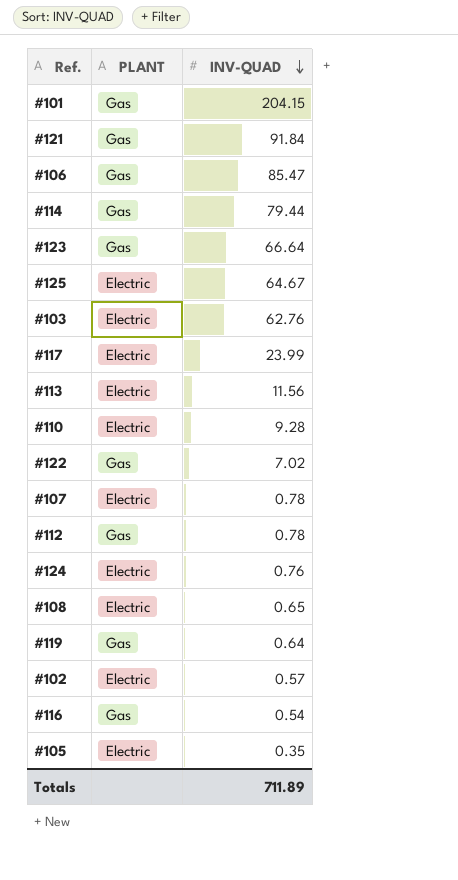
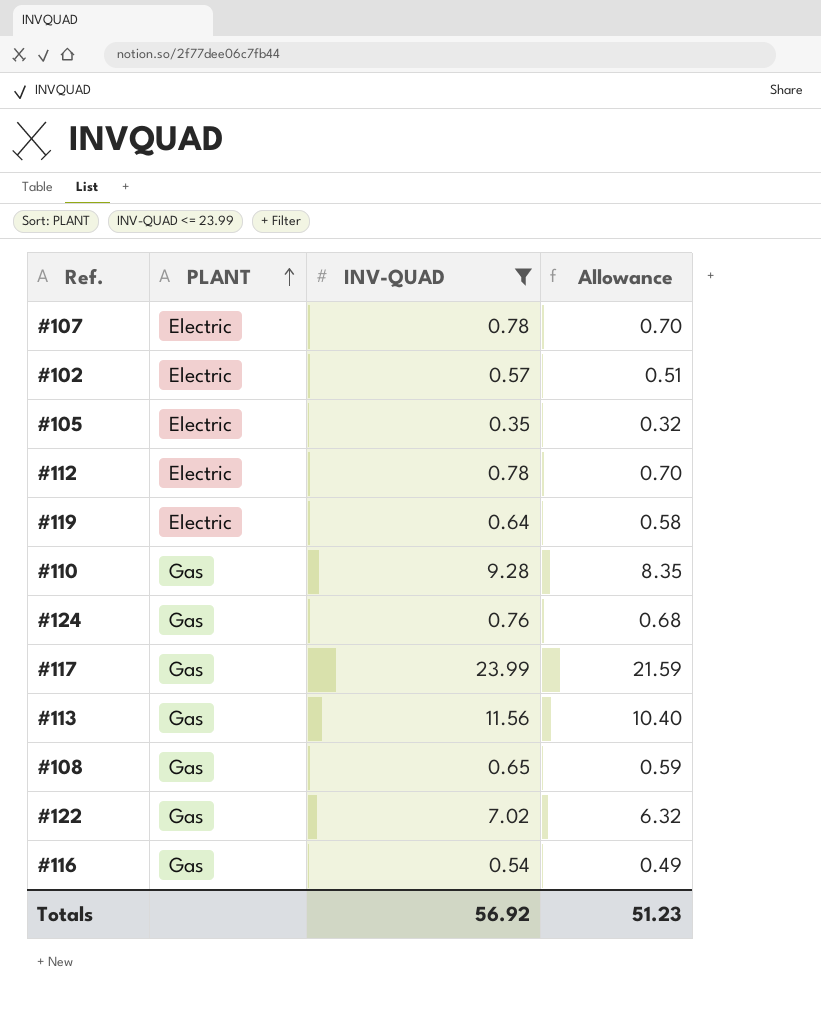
filter: none -> INV-QUAD <= 23.99
row order: INV-QUAD descending -> PLANT ascending
column Allowance | formula: none -> [INV-QUAD] * 0.9
#112 | PLANT: Gas -> Electric
#119 | PLANT: Gas -> Electric
#110 | PLANT: Electric -> Gas
#124 | PLANT: Electric -> Gas
#117 | PLANT: Electric -> Gas
#113 | PLANT: Electric -> Gas
#108 | PLANT: Electric -> Gas
Totals | INV-QUAD: 711.89 -> 56.92

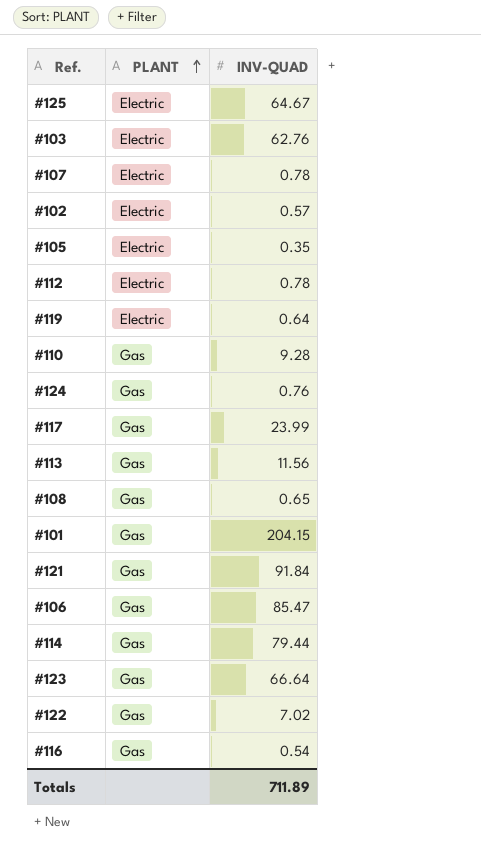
filter: INV-QUAD <= 23.99 -> none
column Allowance | formula: [INV-QUAD] * 0.9 -> none
Totals | INV-QUAD: 56.92 -> 711.89

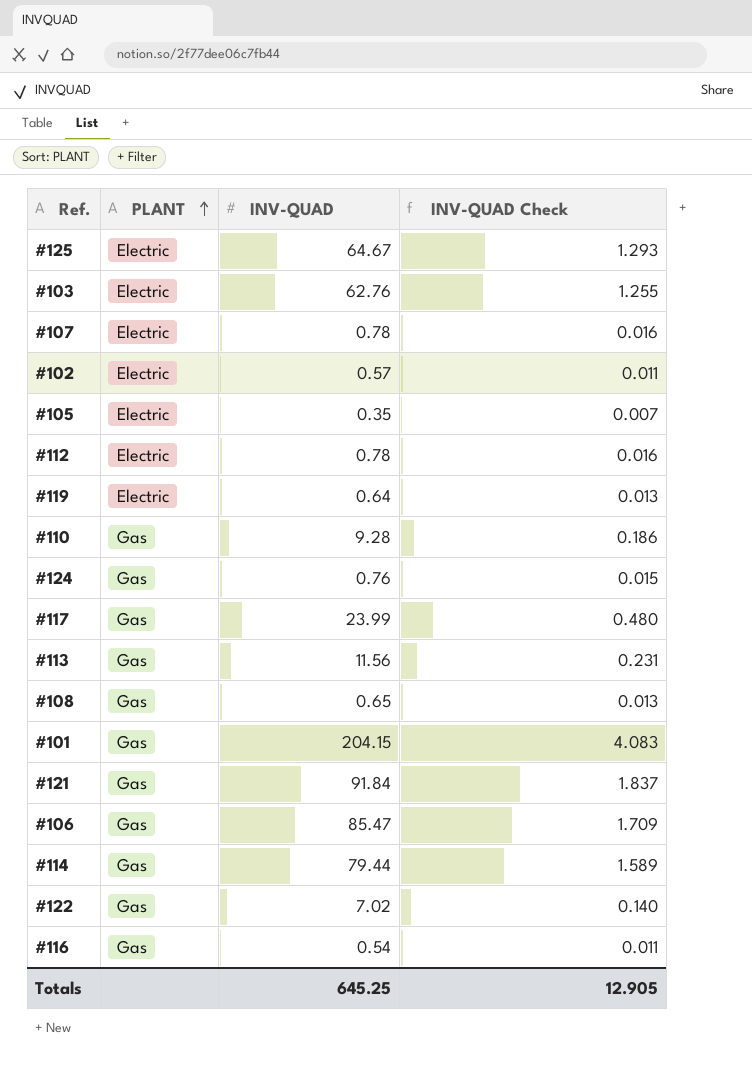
column INV-QUAD Check | formula: none -> [INV-QUAD] * 0.02
row #123: Gas | 66.64 -> none
Totals | INV-QUAD: 711.89 -> 645.25

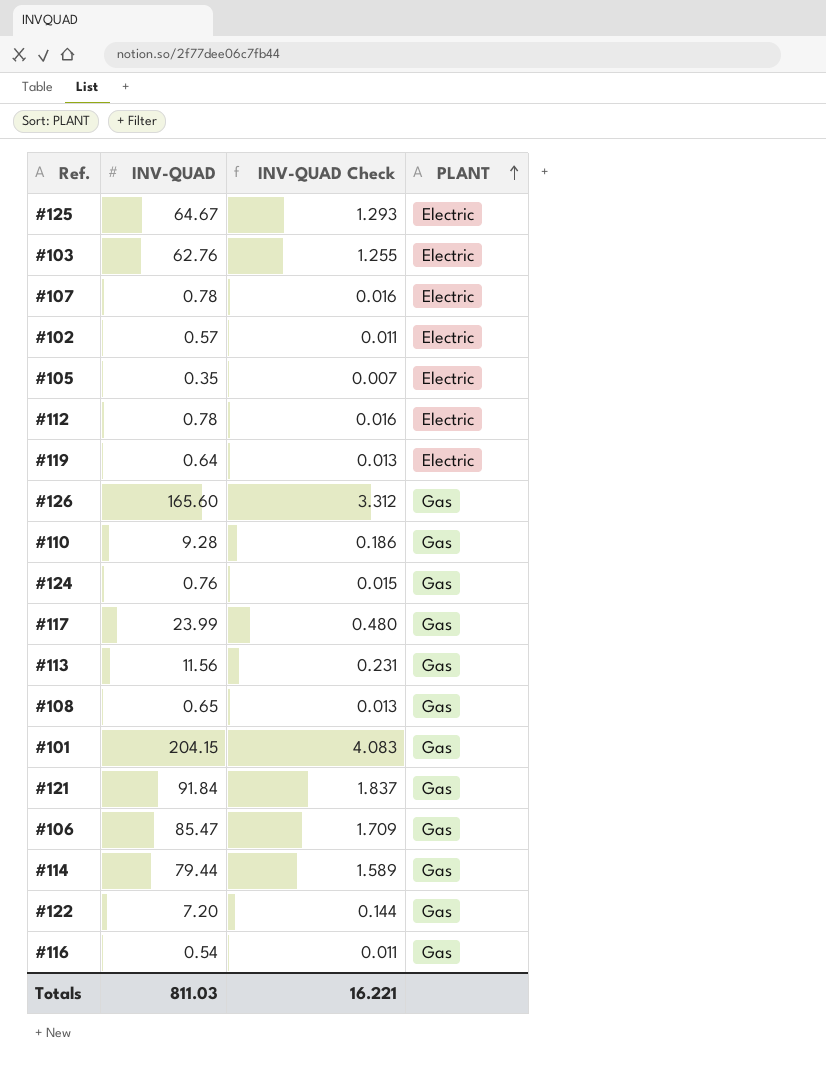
column PLANT | position: 2 -> 4
row #126: none -> 165.60 | 3.312 | Gas
#122 | INV-QUAD: 7.02 -> 7.20
#122 | INV-QUAD Check: 0.140 -> 0.144
Totals | INV-QUAD: 645.25 -> 811.03
Totals | INV-QUAD Check: 12.905 -> 16.221

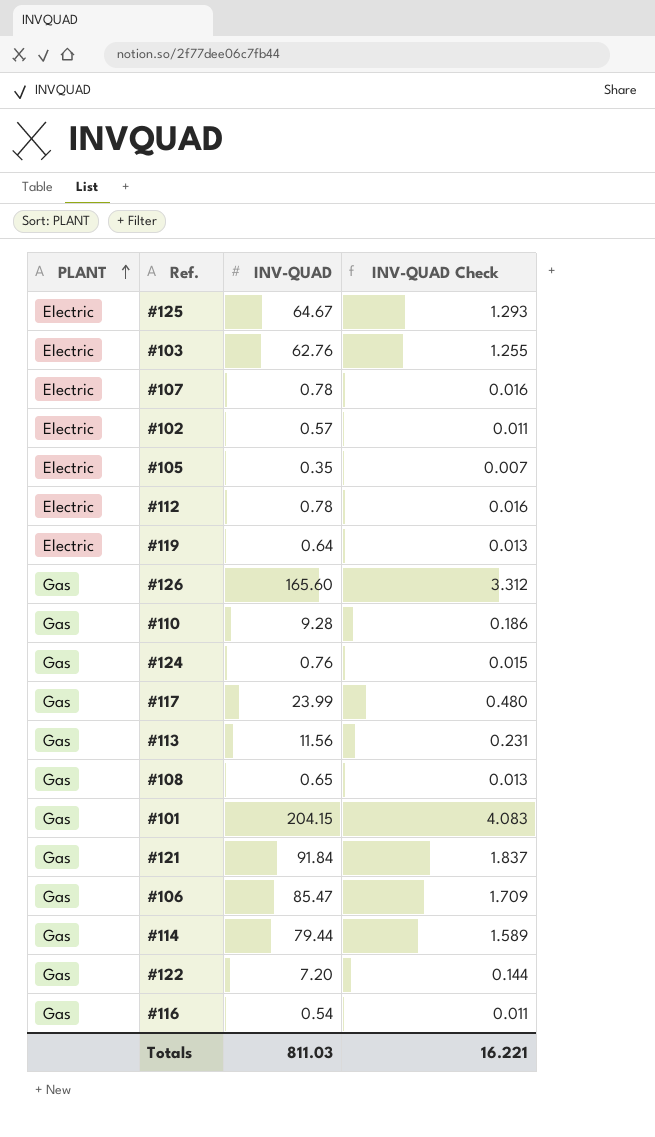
column PLANT | position: 4 -> 1

